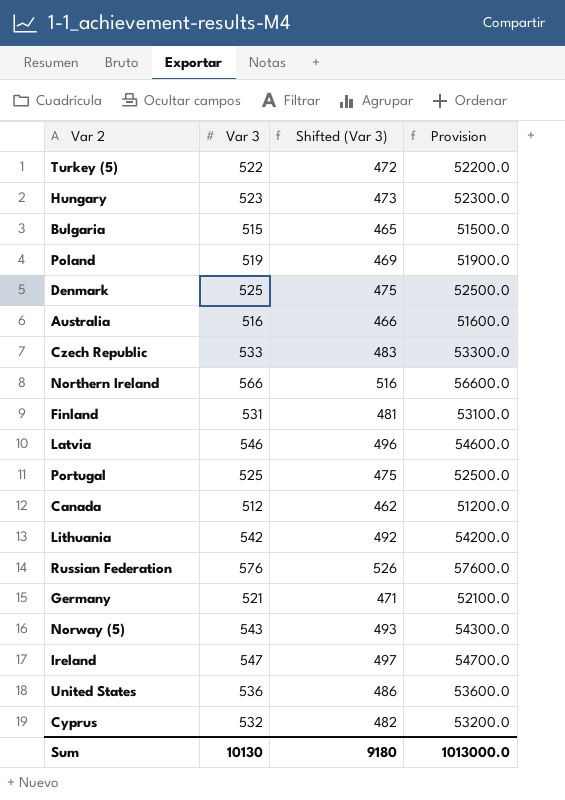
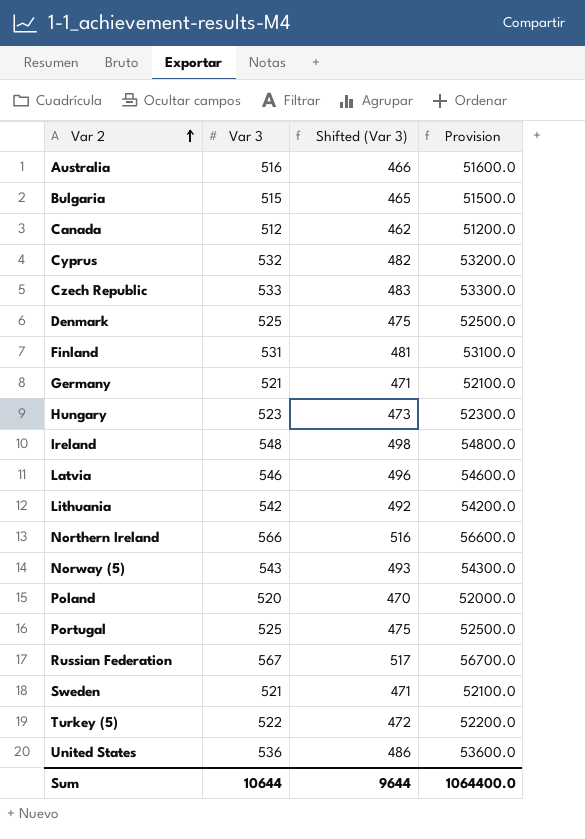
row order: none -> Var 2 ascending
Ireland | Var 3: 547 -> 548
Ireland | Shifted (Var 3): 497 -> 498
Ireland | Provision: 54700.0 -> 54800.0
Poland | Var 3: 519 -> 520
Poland | Shifted (Var 3): 469 -> 470
Poland | Provision: 51900.0 -> 52000.0
Russian Federation | Var 3: 576 -> 567
Russian Federation | Shifted (Var 3): 526 -> 517
Russian Federation | Provision: 57600.0 -> 56700.0
row Sweden: none -> 521 | 471 | 52100.0
Sum | Var 3: 10130 -> 10644
Sum | Shifted (Var 3): 9180 -> 9644
Sum | Provision: 1013000.0 -> 1064400.0

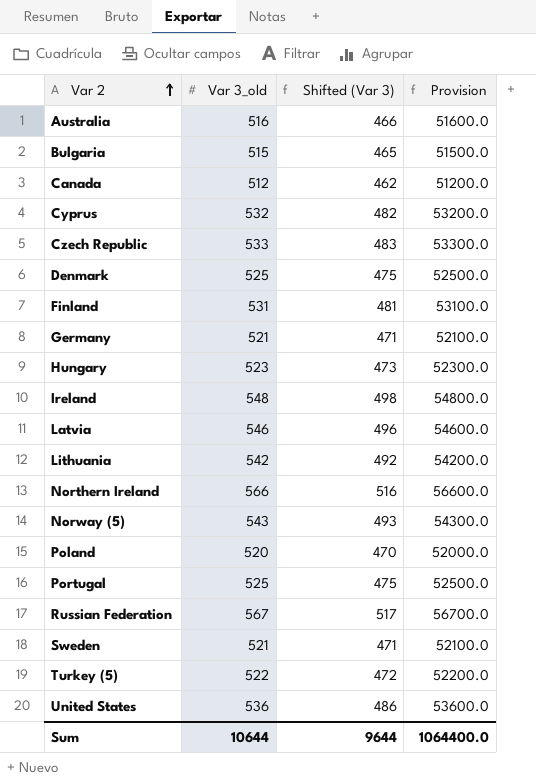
column name: Var 3 -> Var 3_old

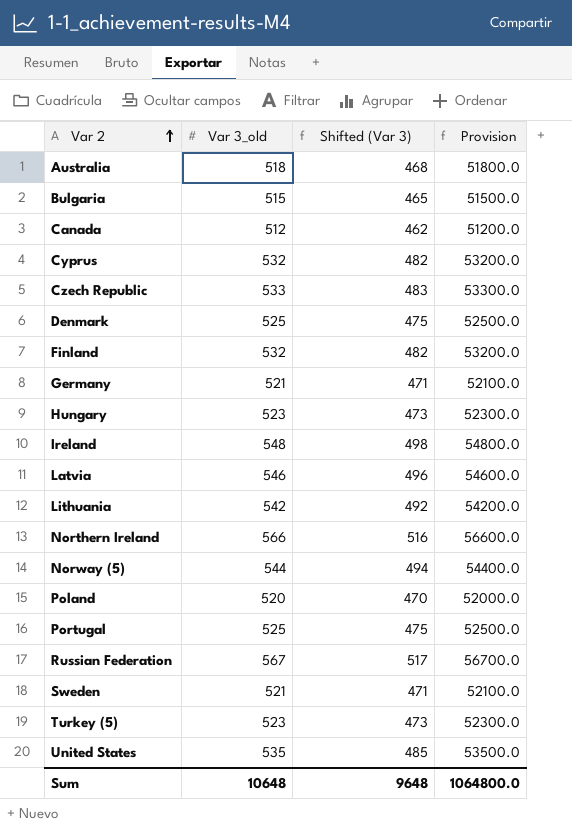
Australia | Var 3_old: 516 -> 518
Australia | Shifted (Var 3): 466 -> 468
Australia | Provision: 51600.0 -> 51800.0
Finland | Var 3_old: 531 -> 532
Finland | Shifted (Var 3): 481 -> 482
Finland | Provision: 53100.0 -> 53200.0
Norway (5) | Var 3_old: 543 -> 544
Norway (5) | Shifted (Var 3): 493 -> 494
Norway (5) | Provision: 54300.0 -> 54400.0
Turkey (5) | Var 3_old: 522 -> 523
Turkey (5) | Shifted (Var 3): 472 -> 473
Turkey (5) | Provision: 52200.0 -> 52300.0
United States | Var 3_old: 536 -> 535
United States | Shifted (Var 3): 486 -> 485
United States | Provision: 53600.0 -> 53500.0
Sum | Var 3_old: 10644 -> 10648
Sum | Shifted (Var 3): 9644 -> 9648
Sum | Provision: 1064400.0 -> 1064800.0

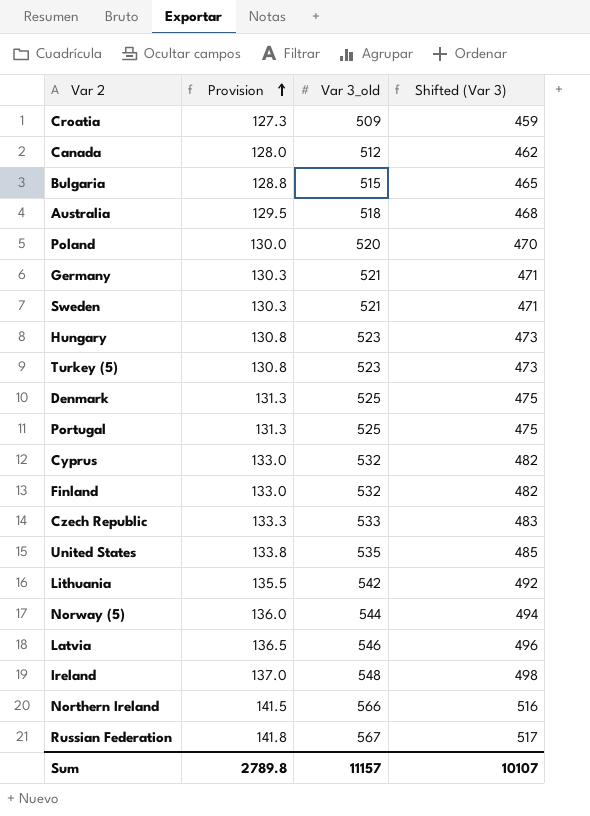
row order: Var 2 ascending -> Provision ascending
column Provision | formula: [Var 3_old] * 100 -> [Var 3_old] * 0.25
column Provision | position: 4 -> 2
row Croatia: none -> 127.3 | 509 | 459
Sum | Provision: 1064800.0 -> 2789.8
Sum | Var 3_old: 10648 -> 11157
Sum | Shifted (Var 3): 9648 -> 10107

